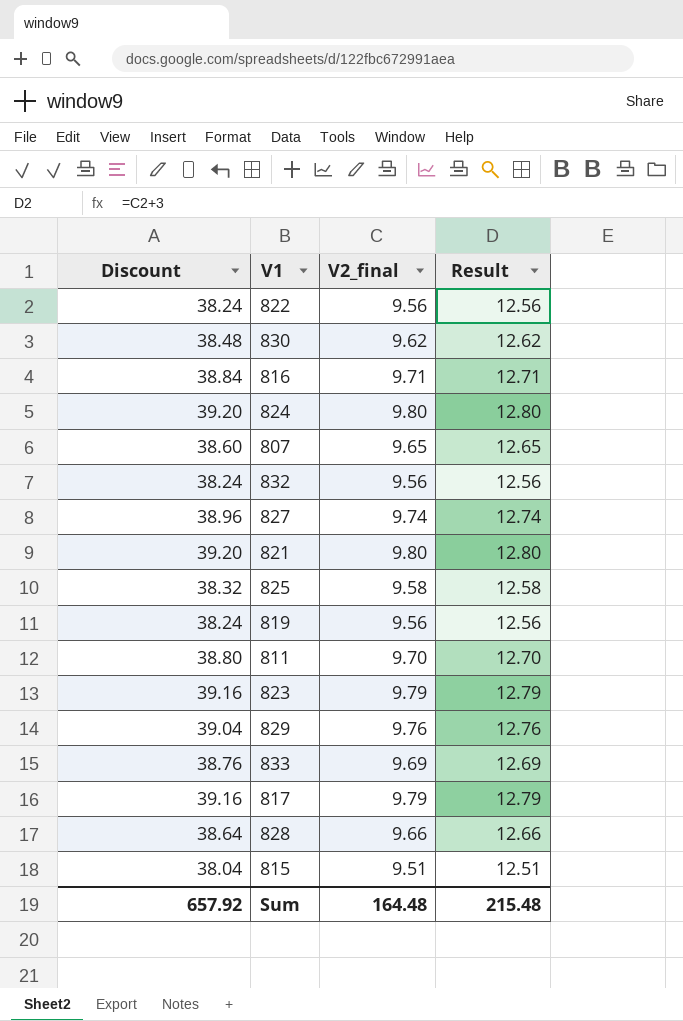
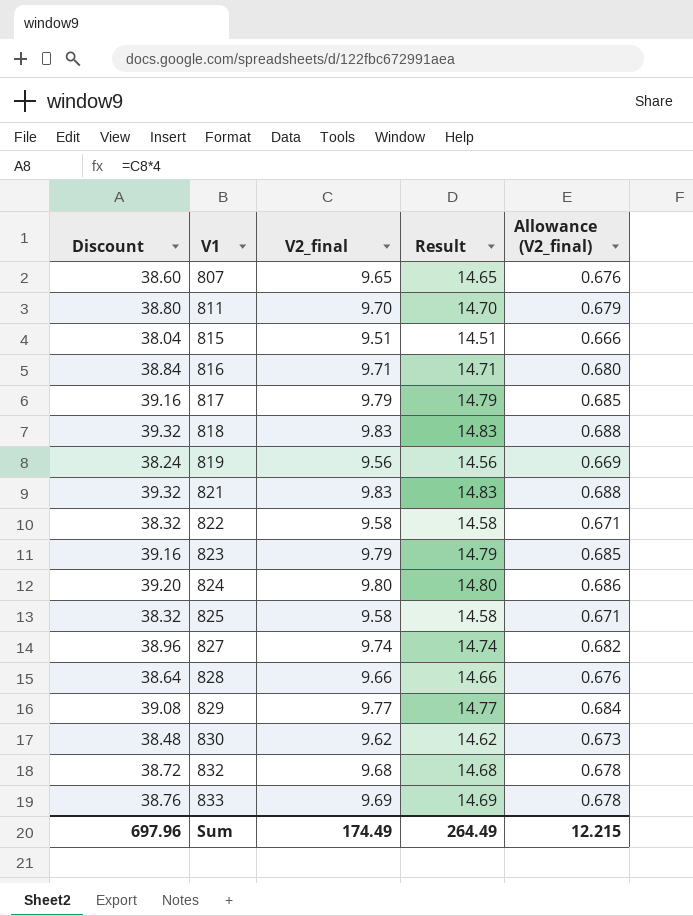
row order: none -> V1 ascending
column Result | formula: [V2_final] + 3 -> [V2_final] + 5
column Allowance (V2_final) | formula: none -> [V2_final] * 0.07
row 818: none -> 39.32 | 9.83 | 14.83 | 0.688
821 | Discount: 39.20 -> 39.32
821 | V2_final: 9.80 -> 9.83
822 | Discount: 38.24 -> 38.32
822 | V2_final: 9.56 -> 9.58
829 | Discount: 39.04 -> 39.08
829 | V2_final: 9.76 -> 9.77
832 | Discount: 38.24 -> 38.72
832 | V2_final: 9.56 -> 9.68
Sum | Discount: 657.92 -> 697.96
Sum | V2_final: 164.48 -> 174.49
Sum | Result: 215.48 -> 264.49

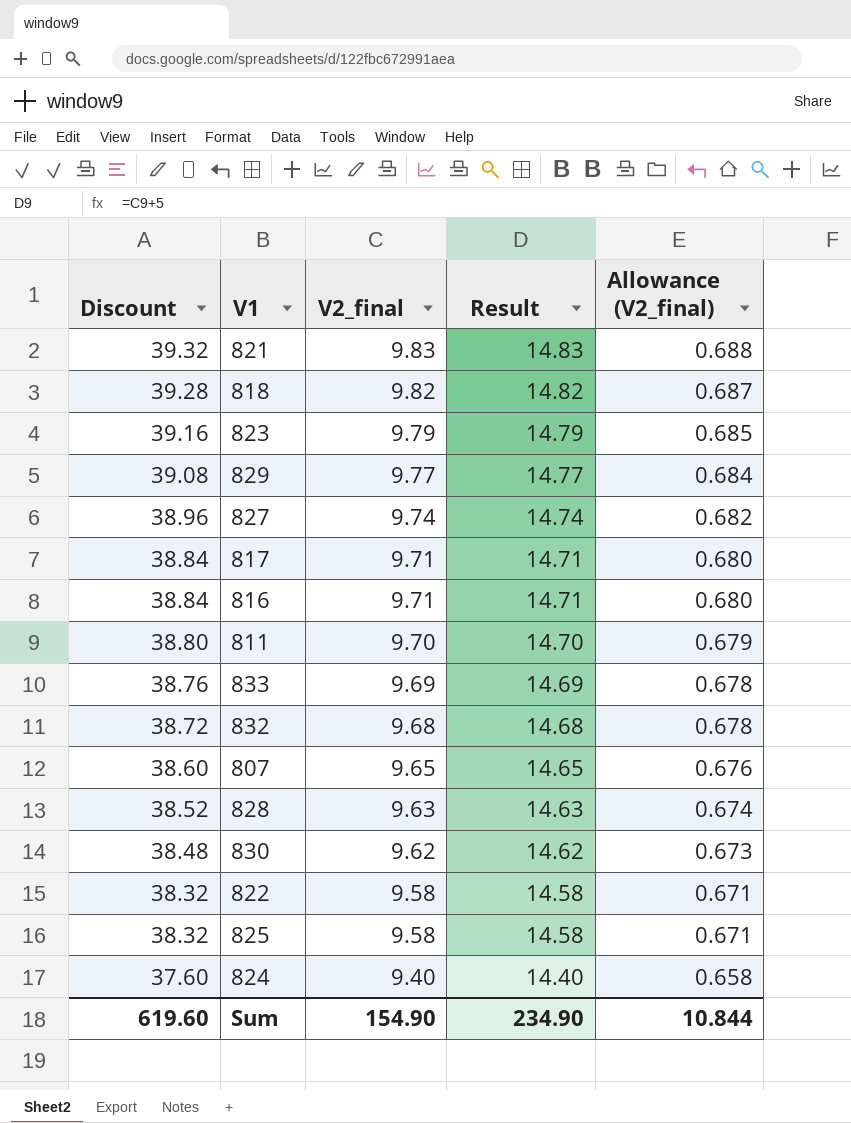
row order: V1 ascending -> Discount descending
row 815: 38.04 | 9.51 | 14.51 | 0.666 -> none
row 819: 38.24 | 9.56 | 14.56 | 0.669 -> none
818 | Discount: 39.32 -> 39.28
818 | V2_final: 9.83 -> 9.82
818 | Result: 14.83 -> 14.82
818 | Allowance (V2_final): 0.688 -> 0.687
817 | Discount: 39.16 -> 38.84
817 | V2_final: 9.79 -> 9.71
817 | Result: 14.79 -> 14.71
817 | Allowance (V2_final): 0.685 -> 0.680
828 | Discount: 38.64 -> 38.52
828 | V2_final: 9.66 -> 9.63
828 | Result: 14.66 -> 14.63
828 | Allowance (V2_final): 0.676 -> 0.674
824 | Discount: 39.20 -> 37.60
824 | V2_final: 9.80 -> 9.40
824 | Result: 14.80 -> 14.40
824 | Allowance (V2_final): 0.686 -> 0.658
Sum | Discount: 697.96 -> 619.60
Sum | V2_final: 174.49 -> 154.90
Sum | Result: 264.49 -> 234.90
Sum | Allowance (V2_final): 12.215 -> 10.844

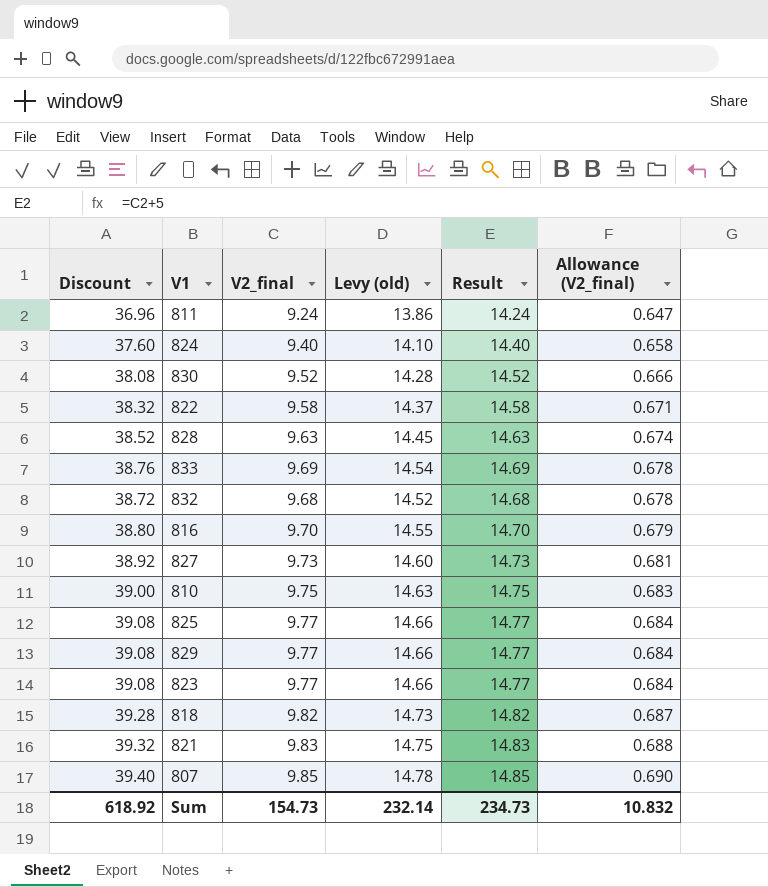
row order: Discount descending -> Allowance (V2_final) ascending
column Levy (old) | formula: none -> [V2_final] * 1.5
row 817: 38.84 | 9.71 | 14.71 | 0.680 -> none
811 | Discount: 38.80 -> 36.96
811 | V2_final: 9.70 -> 9.24
811 | Result: 14.70 -> 14.24
811 | Allowance (V2_final): 0.679 -> 0.647
830 | Discount: 38.48 -> 38.08
830 | V2_final: 9.62 -> 9.52
830 | Result: 14.62 -> 14.52
830 | Allowance (V2_final): 0.673 -> 0.666
816 | Discount: 38.84 -> 38.80
816 | V2_final: 9.71 -> 9.70
816 | Result: 14.71 -> 14.70
816 | Allowance (V2_final): 0.680 -> 0.679
827 | Discount: 38.96 -> 38.92
827 | V2_final: 9.74 -> 9.73
827 | Result: 14.74 -> 14.73
827 | Allowance (V2_final): 0.682 -> 0.681
row 810: none -> 39.00 | 9.75 | 14.63 | 14.75 | 0.683
825 | Discount: 38.32 -> 39.08
825 | V2_final: 9.58 -> 9.77
825 | Result: 14.58 -> 14.77
825 | Allowance (V2_final): 0.671 -> 0.684
823 | Discount: 39.16 -> 39.08
823 | V2_final: 9.79 -> 9.77
823 | Result: 14.79 -> 14.77
823 | Allowance (V2_final): 0.685 -> 0.684
807 | Discount: 38.60 -> 39.40
807 | V2_final: 9.65 -> 9.85
807 | Result: 14.65 -> 14.85
807 | Allowance (V2_final): 0.676 -> 0.690
Sum | Discount: 619.60 -> 618.92
Sum | V2_final: 154.90 -> 154.73
Sum | Result: 234.90 -> 234.73
Sum | Allowance (V2_final): 10.844 -> 10.832

